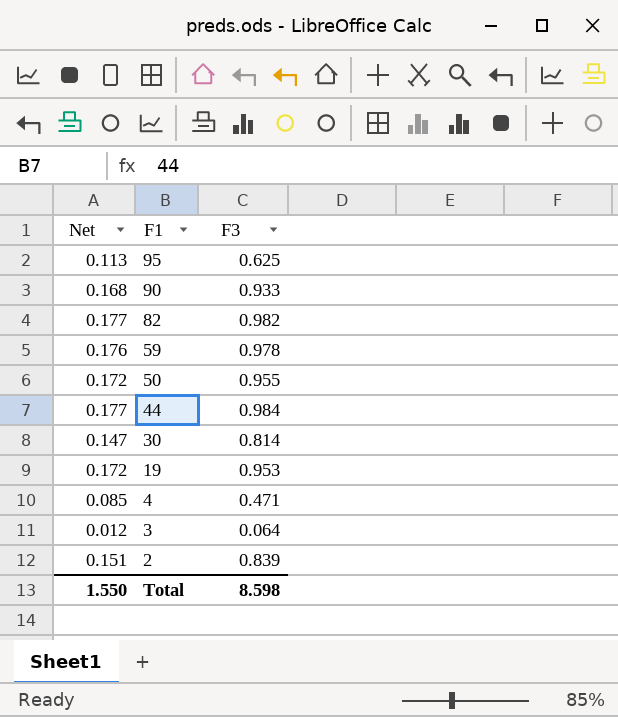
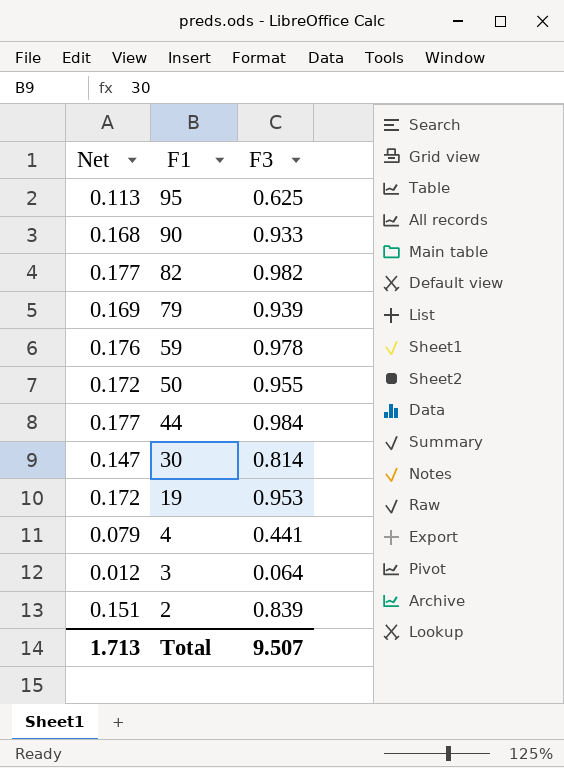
row 79: none -> 0.169 | 0.939
4 | Net: 0.085 -> 0.079
4 | F3: 0.471 -> 0.441
Total | Net: 1.550 -> 1.713
Total | F3: 8.598 -> 9.507

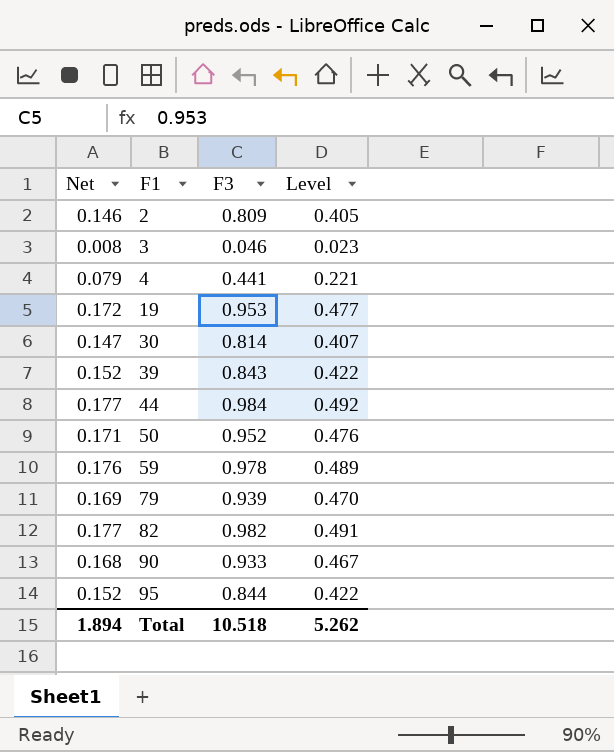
row order: F1 descending -> F1 ascending
column Level | formula: none -> [F3] * 0.5
2 | Net: 0.151 -> 0.146
2 | F3: 0.839 -> 0.809
3 | Net: 0.012 -> 0.008
3 | F3: 0.064 -> 0.046
row 39: none -> 0.152 | 0.843 | 0.422
50 | Net: 0.172 -> 0.171
50 | F3: 0.955 -> 0.952
95 | Net: 0.113 -> 0.152
95 | F3: 0.625 -> 0.844
Total | Net: 1.713 -> 1.894
Total | F3: 9.507 -> 10.518

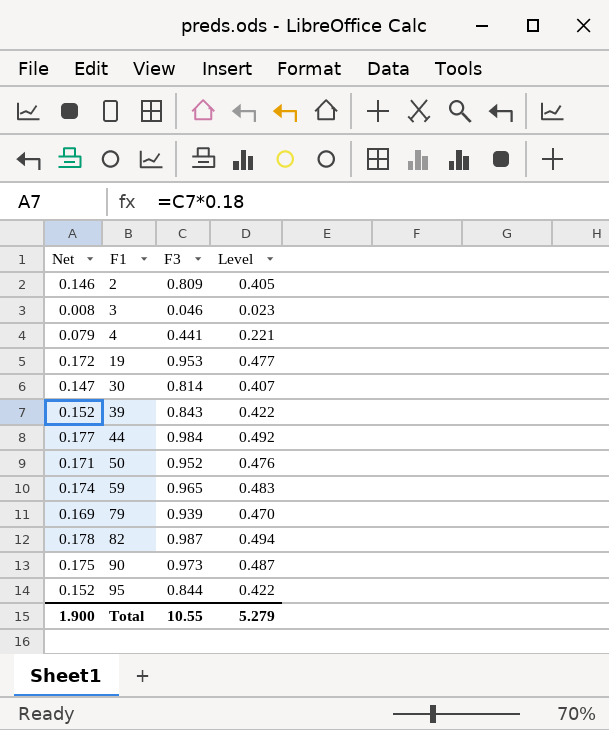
59 | Net: 0.176 -> 0.174
59 | F3: 0.978 -> 0.965
59 | Level: 0.489 -> 0.483
82 | Net: 0.177 -> 0.178
82 | F3: 0.982 -> 0.987
82 | Level: 0.491 -> 0.494
90 | Net: 0.168 -> 0.175
90 | F3: 0.933 -> 0.973
90 | Level: 0.467 -> 0.487
Total | Net: 1.894 -> 1.900
Total | F3: 10.518 -> 10.55
Total | Level: 5.262 -> 5.279

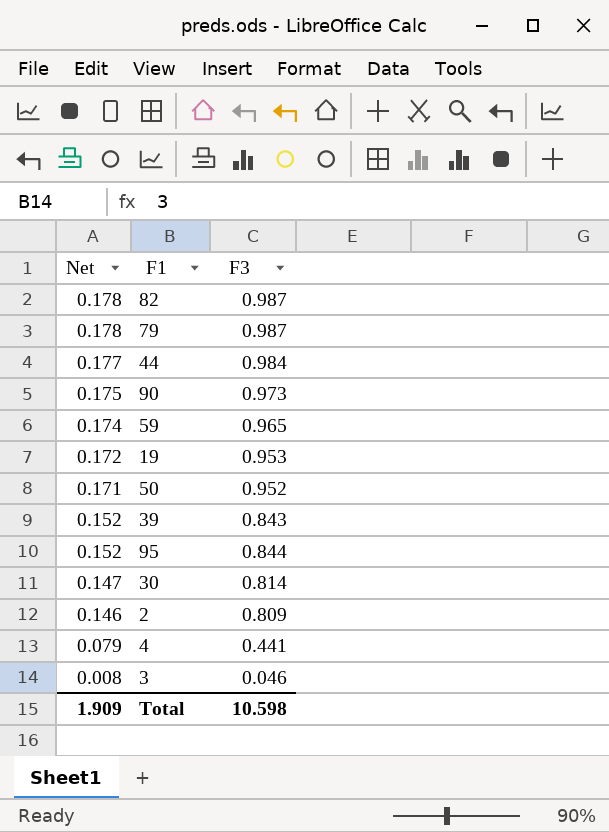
row order: F1 ascending -> Net descending
column Level | formula: [F3] * 0.5 -> none
79 | Net: 0.169 -> 0.178
79 | F3: 0.939 -> 0.987
Total | Net: 1.900 -> 1.909
Total | F3: 10.55 -> 10.598

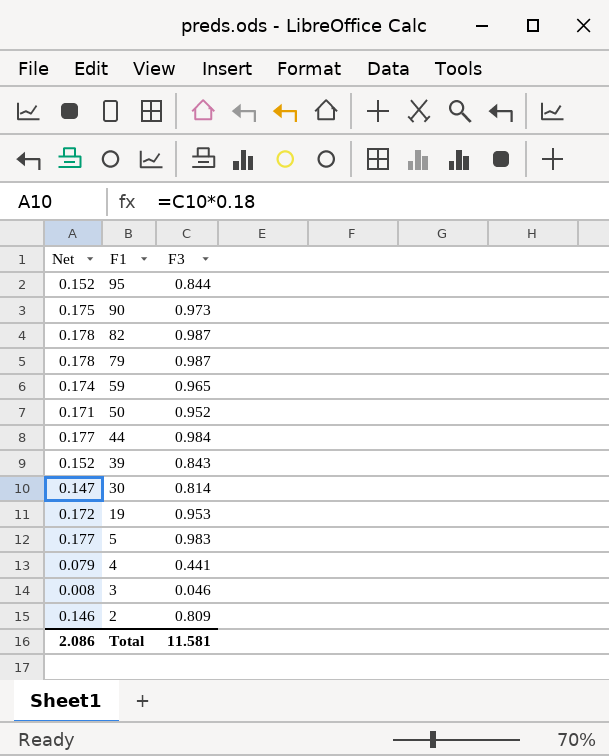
row order: Net descending -> F1 descending
row 5: none -> 0.177 | 0.983
Total | Net: 1.909 -> 2.086
Total | F3: 10.598 -> 11.581

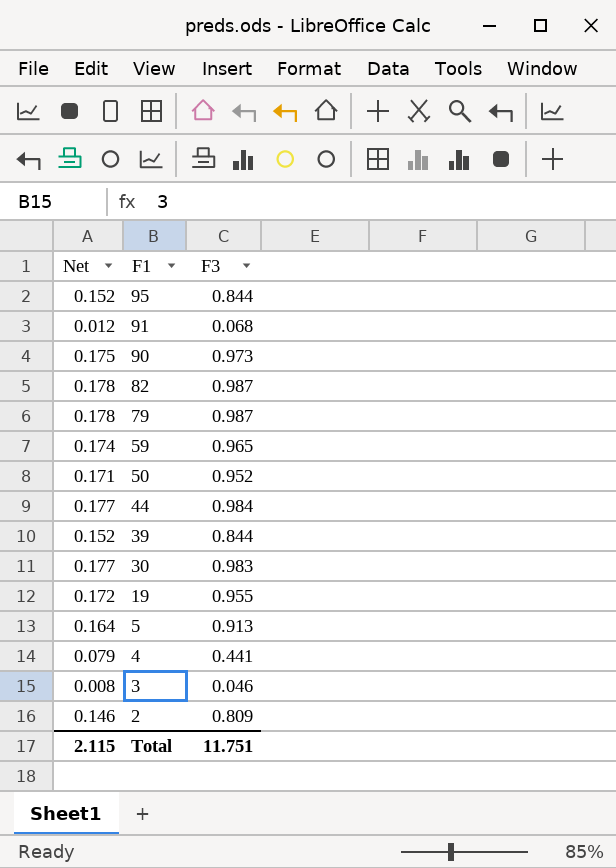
row 91: none -> 0.012 | 0.068
39 | F3: 0.843 -> 0.844
30 | Net: 0.147 -> 0.177
30 | F3: 0.814 -> 0.983
19 | F3: 0.953 -> 0.955
5 | Net: 0.177 -> 0.164
5 | F3: 0.983 -> 0.913
Total | Net: 2.086 -> 2.115
Total | F3: 11.581 -> 11.751

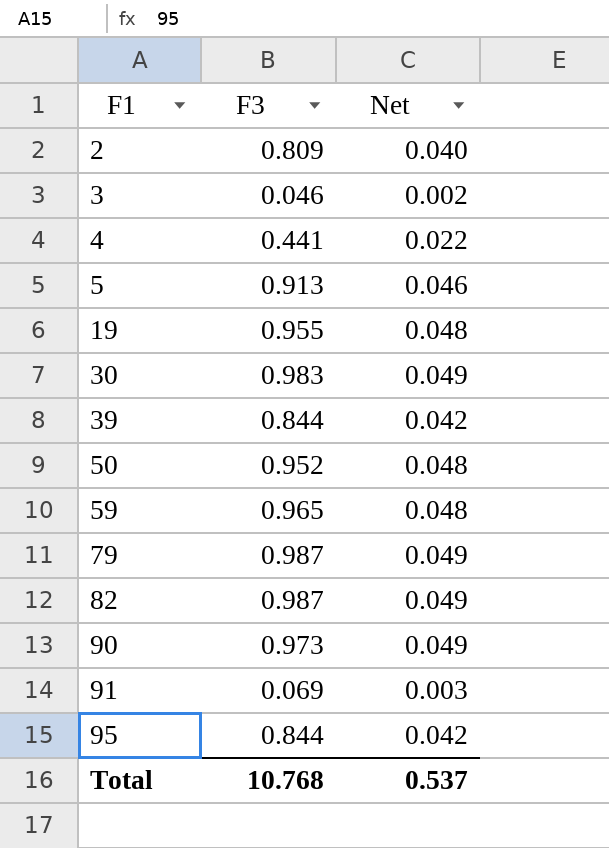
row order: F1 descending -> F1 ascending
column Net | formula: [F3] * 0.18 -> [F3] * 0.05
column Net | position: 1 -> 3
row 44: 0.177 | 0.984 -> none
91 | F3: 0.068 -> 0.069
Total | F3: 11.751 -> 10.768
Total | Net: 2.115 -> 0.537

